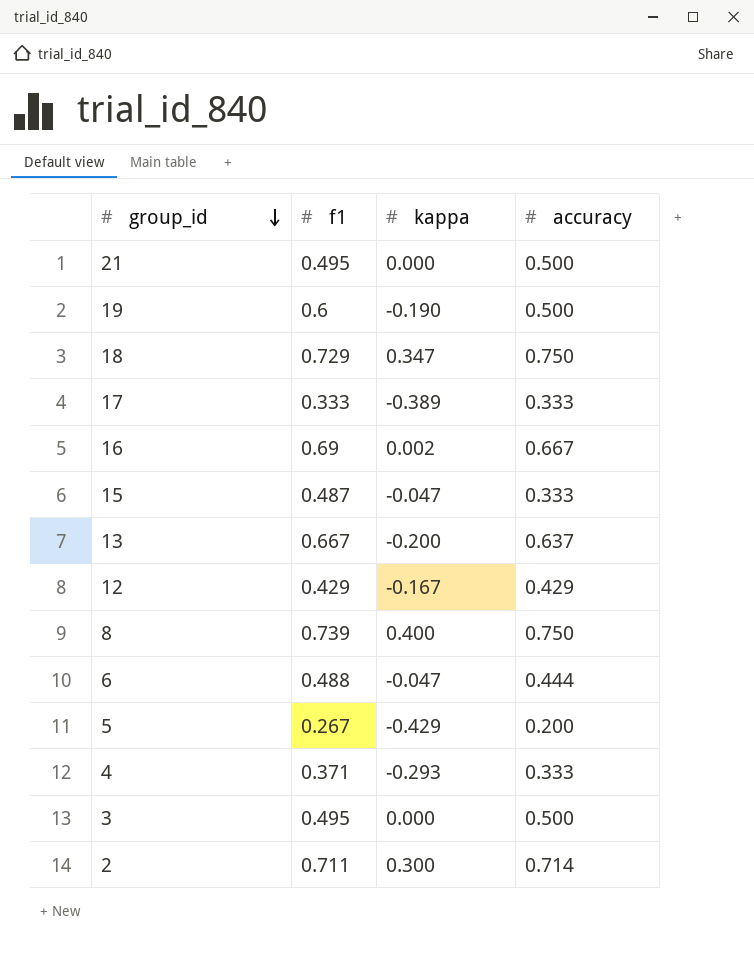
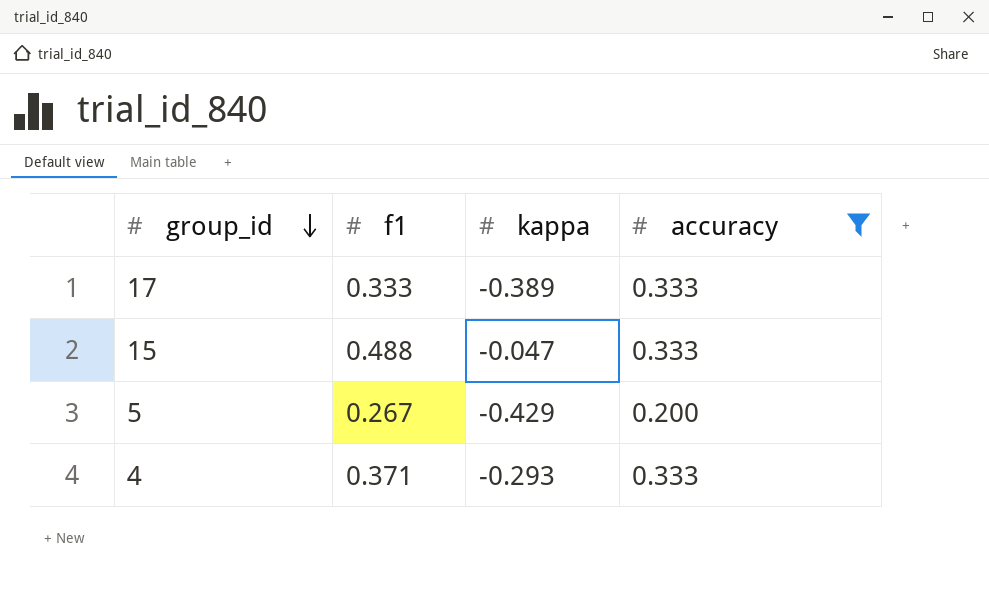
filter: none -> accuracy <= 0.333
15 | f1: 0.487 -> 0.488

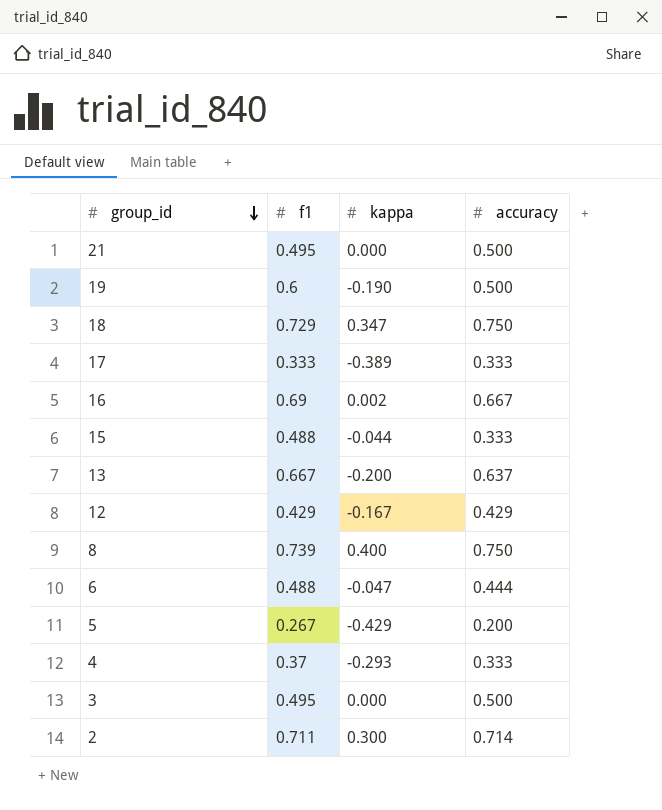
filter: accuracy <= 0.333 -> none
15 | kappa: -0.047 -> -0.044
4 | f1: 0.371 -> 0.37

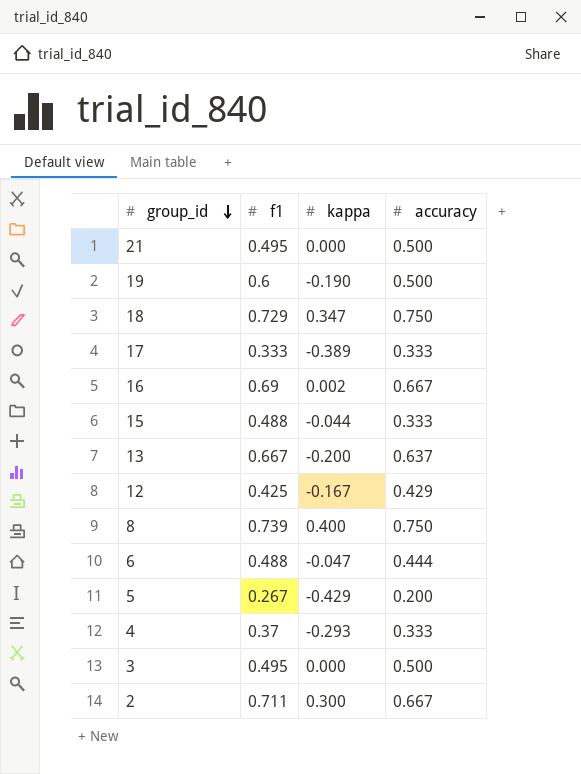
12 | f1: 0.429 -> 0.425
2 | accuracy: 0.714 -> 0.667

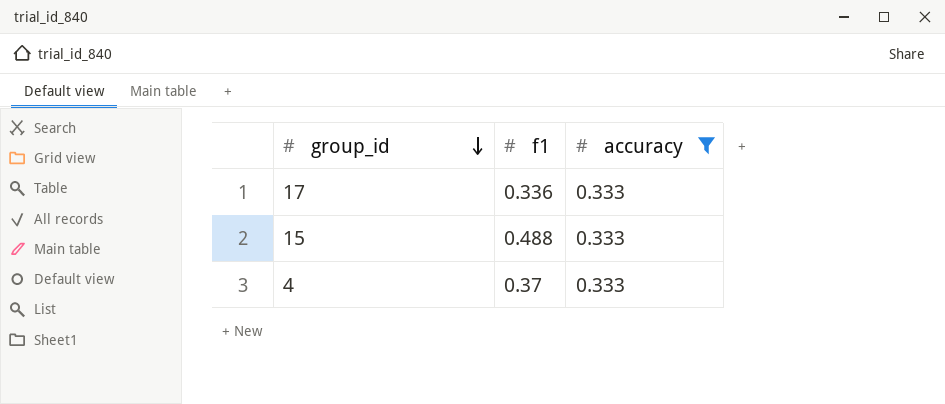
filter: none -> accuracy = 0.333
column kappa | position: 3 -> none
17 | f1: 0.333 -> 0.336

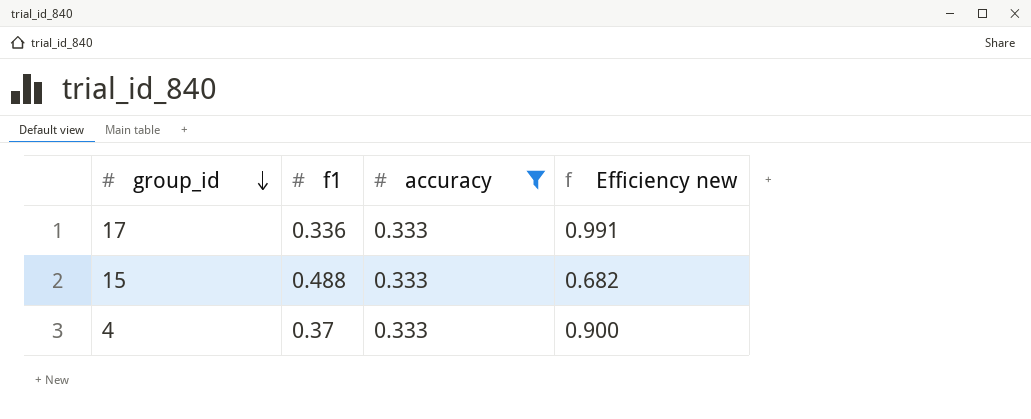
column Efficiency new | formula: none -> [accuracy] / [f1]

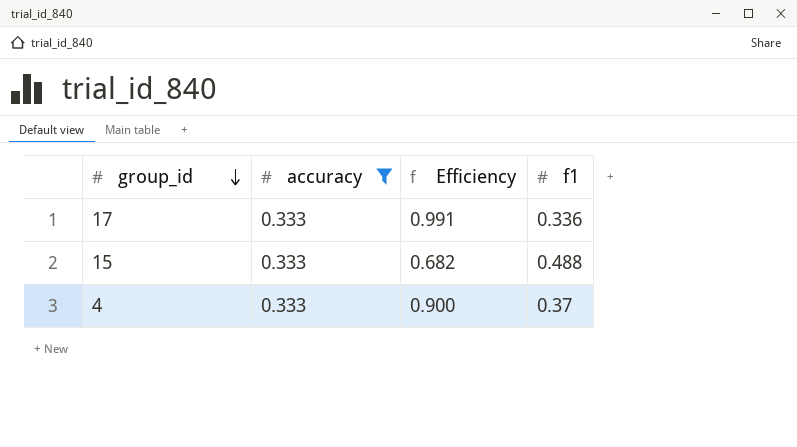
column name: Efficiency new -> Efficiency
column f1 | position: 2 -> 4

